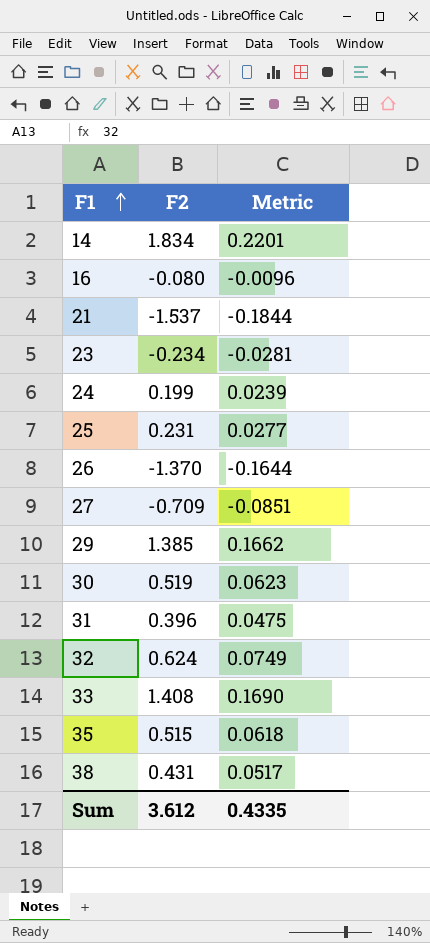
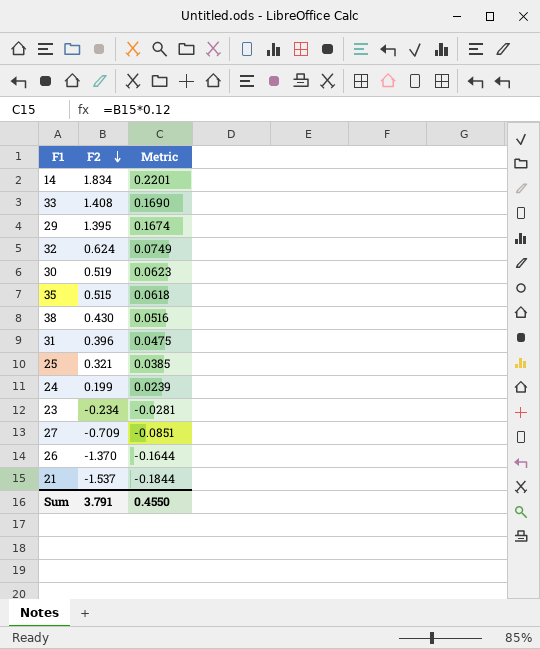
row order: F1 ascending -> F2 descending
row 16: -0.080 | -0.0096 -> none
29 | F2: 1.385 -> 1.395
29 | Metric: 0.1662 -> 0.1674
38 | F2: 0.431 -> 0.430
38 | Metric: 0.0517 -> 0.0516
25 | F2: 0.231 -> 0.321
25 | Metric: 0.0277 -> 0.0385
Sum | F2: 3.612 -> 3.791
Sum | Metric: 0.4335 -> 0.4550

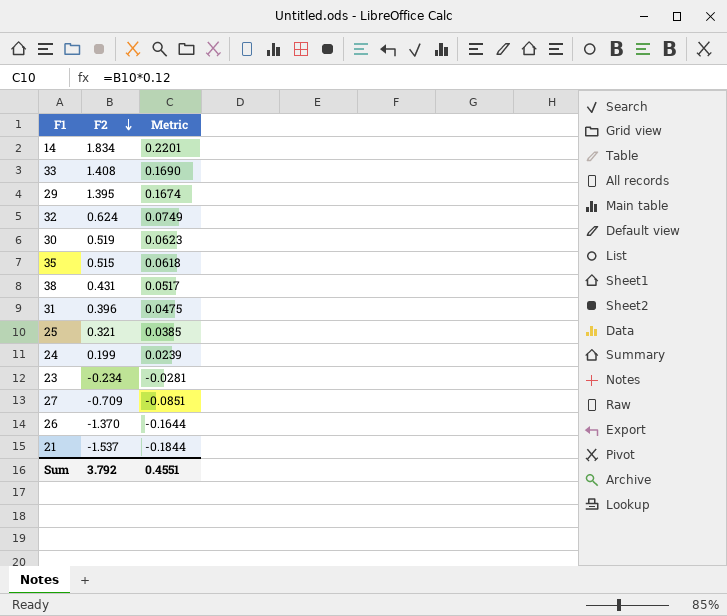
38 | F2: 0.430 -> 0.431
38 | Metric: 0.0516 -> 0.0517
Sum | F2: 3.791 -> 3.792
Sum | Metric: 0.4550 -> 0.4551

